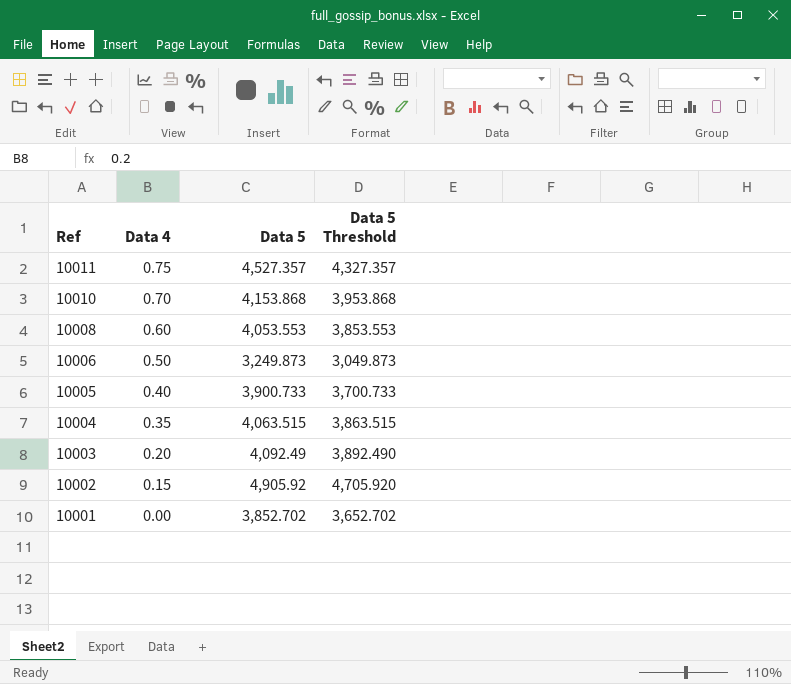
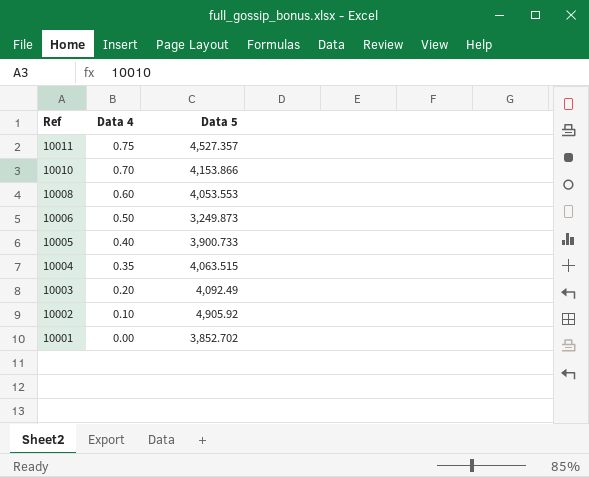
column Data 5 Threshold | formula: [Data 5] - 200 -> none
10010 | Data 5: 4,153.868 -> 4,153.866
10002 | Data 4: 0.15 -> 0.10

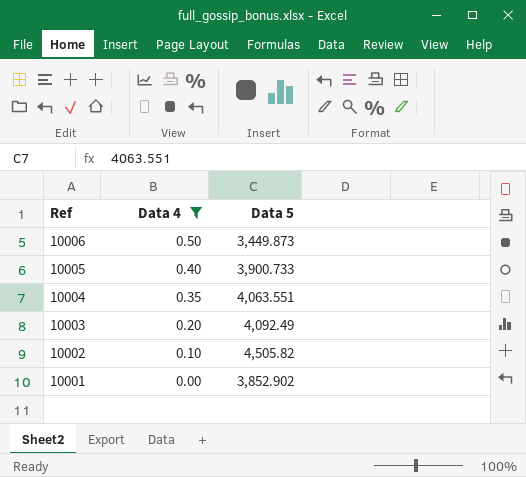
filter: none -> Data 4 <= 0.50
10006 | Data 5: 3,249.873 -> 3,449.873
10004 | Data 5: 4,063.515 -> 4,063.551
10002 | Data 5: 4,905.92 -> 4,505.82
10001 | Data 5: 3,852.702 -> 3,852.902

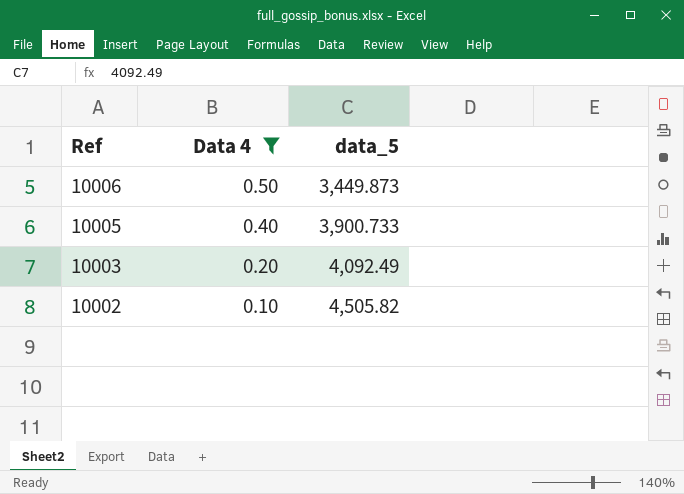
column name: Data 5 -> data_5
row 10004: 0.35 | 4,063.551 -> none
row 10001: 0.00 | 3,852.902 -> none

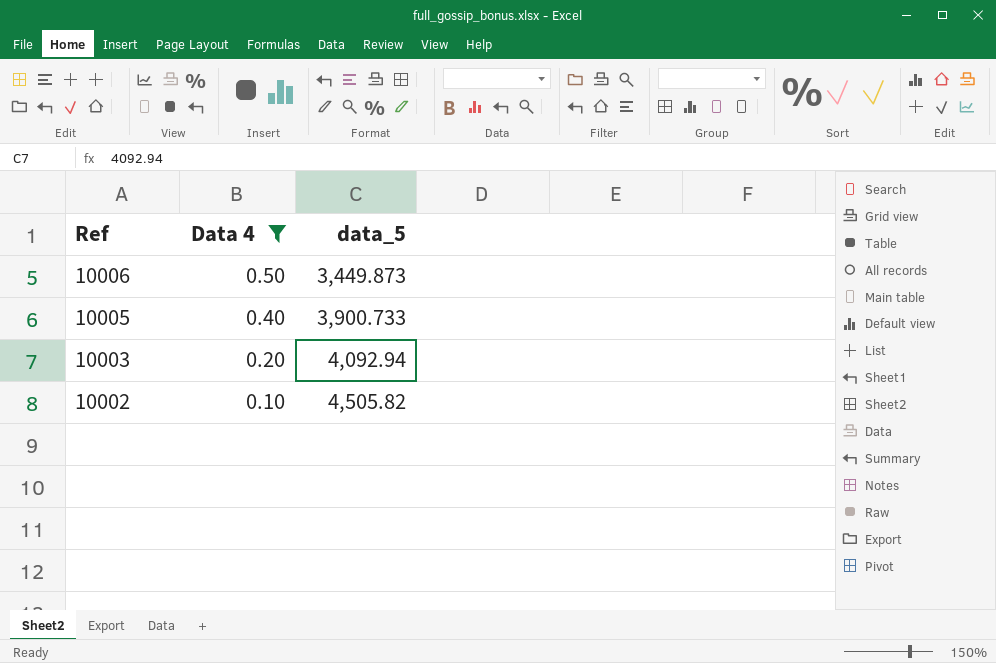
10003 | data_5: 4,092.49 -> 4,092.94

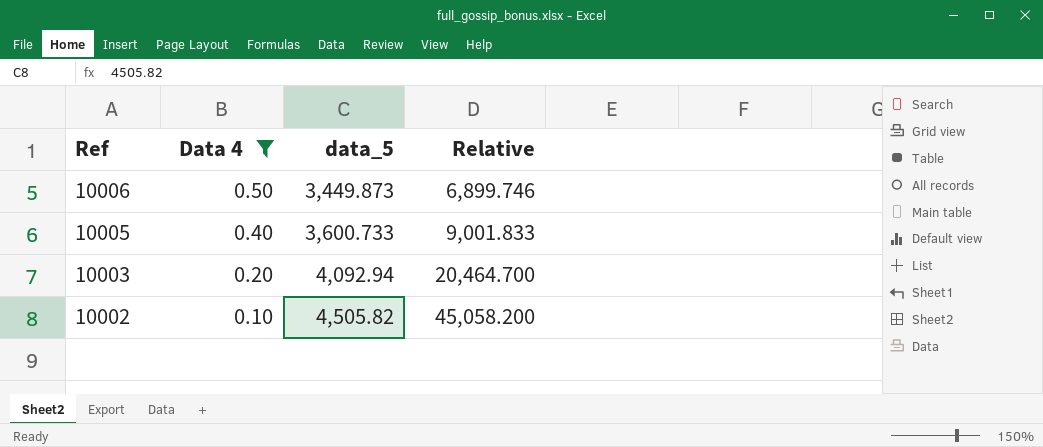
column Relative | formula: none -> [data_5] / [Data 4]
10005 | data_5: 3,900.733 -> 3,600.733

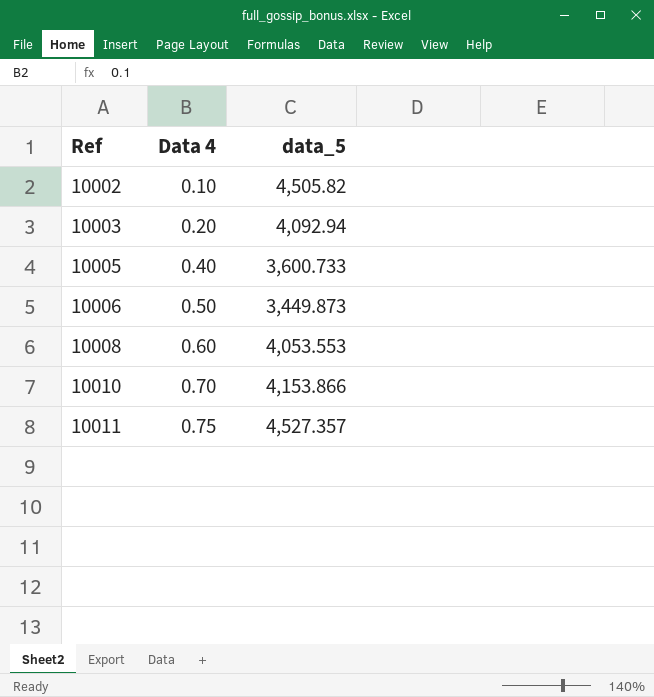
filter: Data 4 <= 0.50 -> none
row order: Ref descending -> Ref ascending
column Relative | formula: [data_5] / [Data 4] -> none

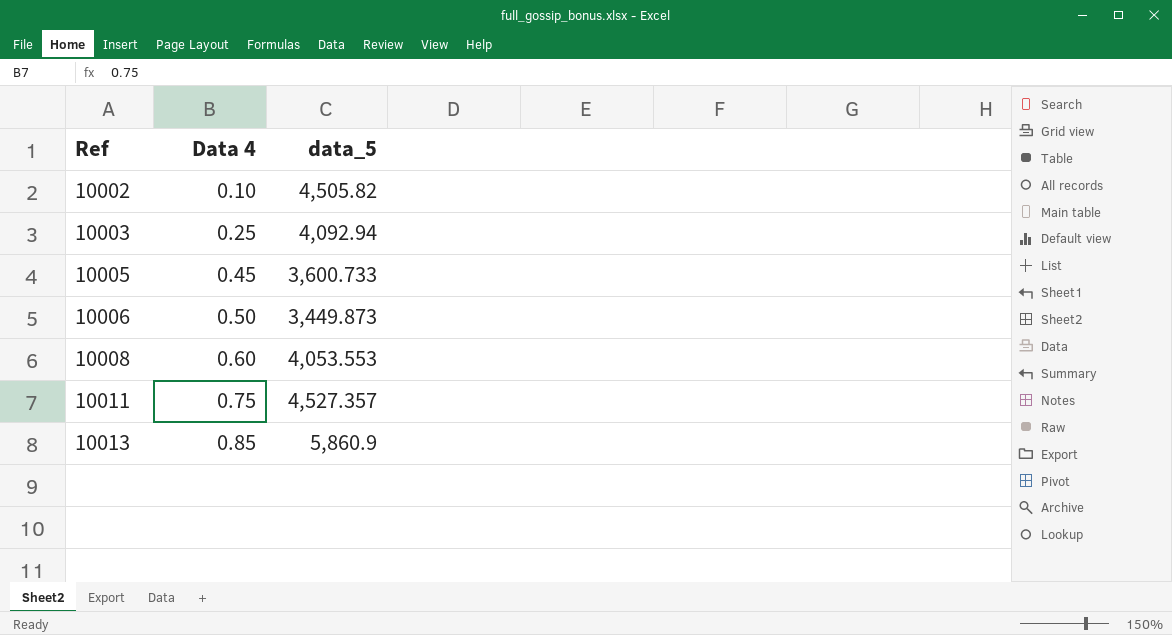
row 10010: 0.70 | 4,153.866 -> none
10003 | Data 4: 0.20 -> 0.25
10005 | Data 4: 0.40 -> 0.45
row 10013: none -> 0.85 | 5,860.9

